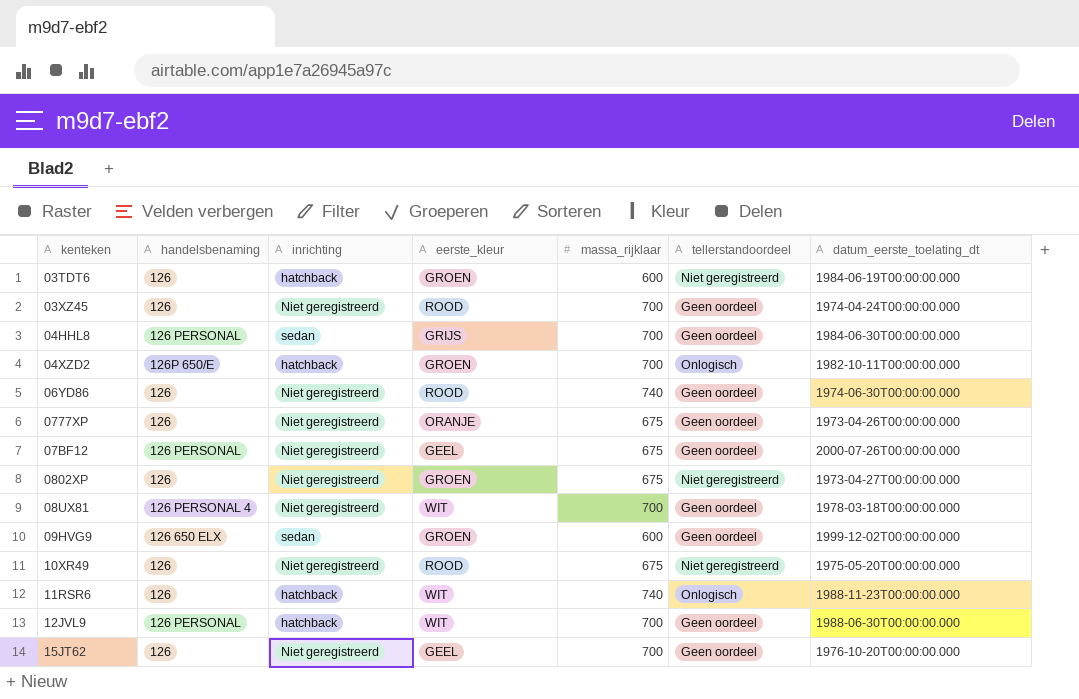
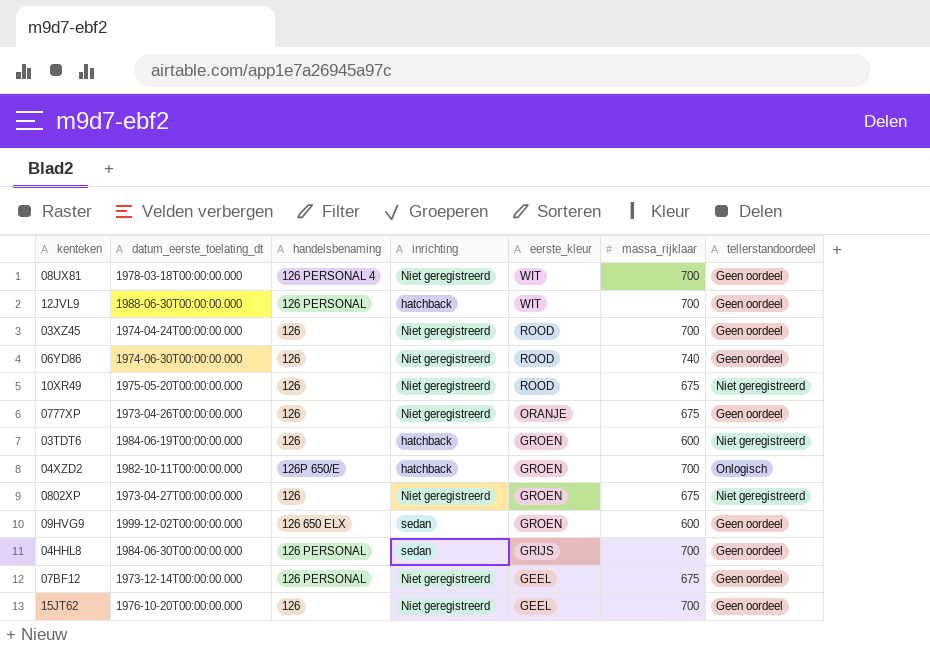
row order: none -> eerste_kleur descending
column datum_eerste_toelating_dt | position: 7 -> 2
row 11RSR6: 126 | hatchback | WIT | 740 | Onlogisch | 1988-11-23T00:00:00.000 -> none
07BF12 | datum_eerste_toelating_dt: 2000-07-26T00:00:00.000 -> 1973-12-14T00:00:00.000

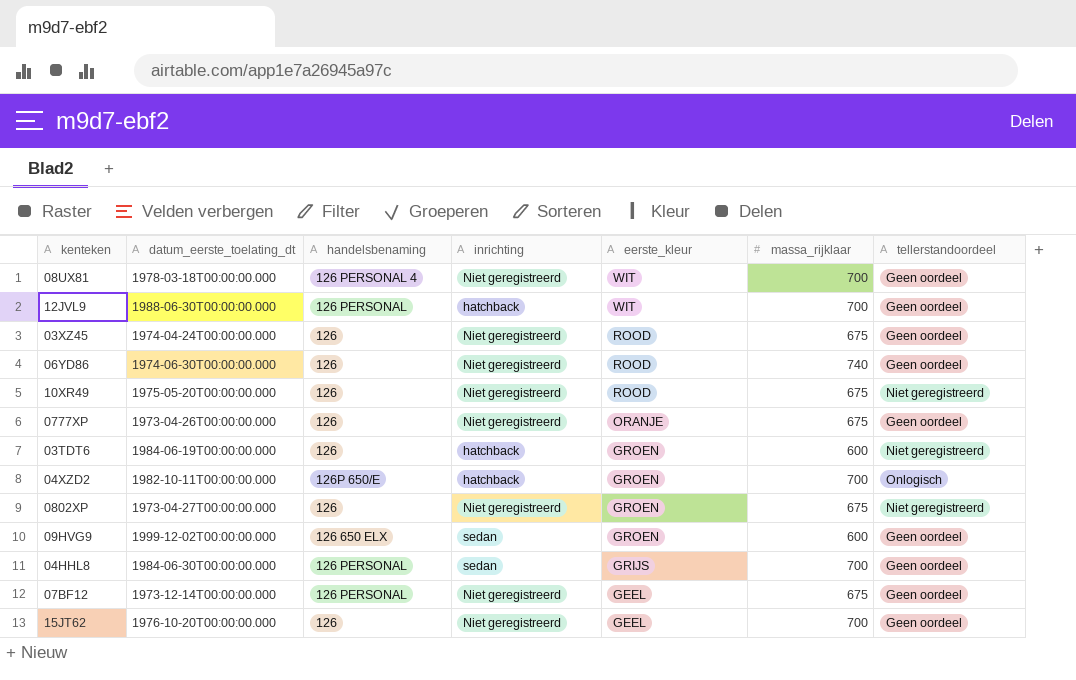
03XZ45 | massa_rijklaar: 700 -> 675

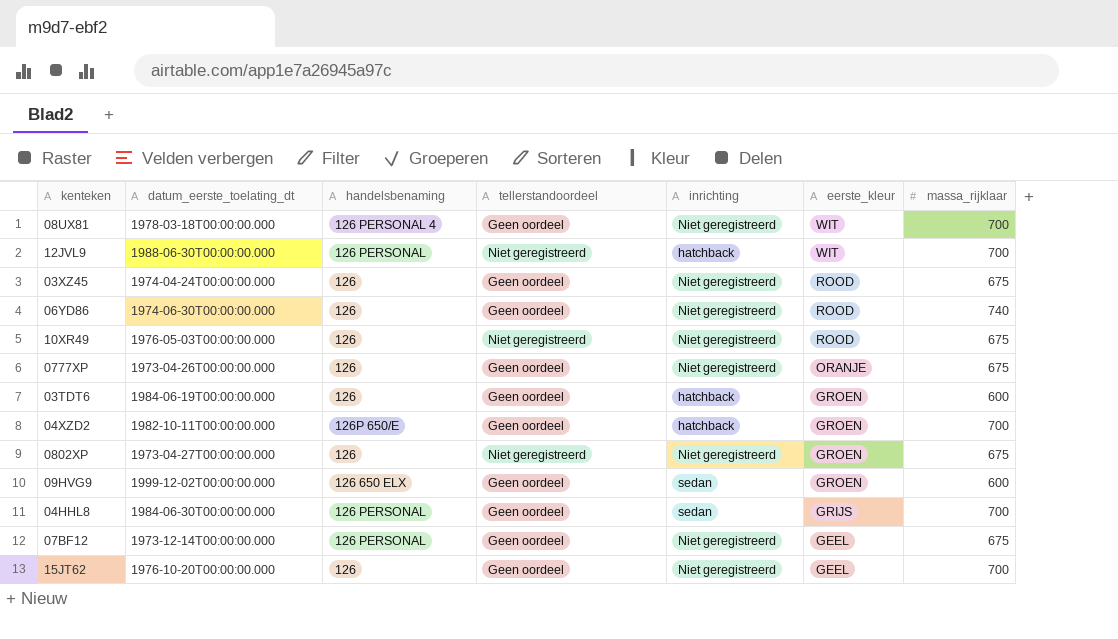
column tellerstandoordeel | position: 7 -> 4
12JVL9 | tellerstandoordeel: Geen oordeel -> Niet geregistreerd
10XR49 | datum_eerste_toelating_dt: 1975-05-20T00:00:00.000 -> 1976-05-03T00:00:00.000
03TDT6 | tellerstandoordeel: Niet geregistreerd -> Geen oordeel
04XZD2 | tellerstandoordeel: Onlogisch -> Geen oordeel

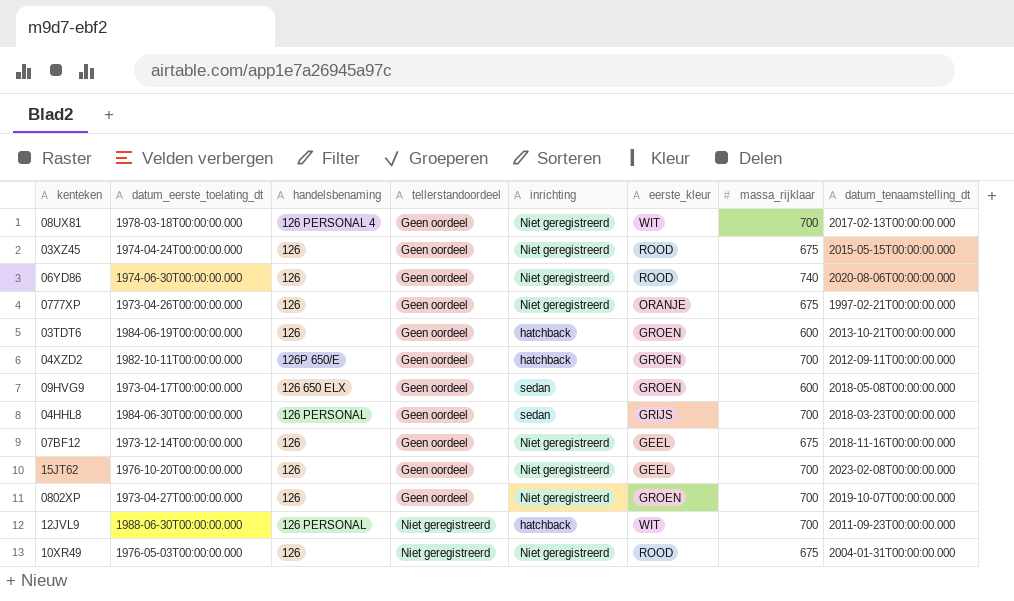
row order: eerste_kleur descending -> tellerstandoordeel ascending
column datum_tenaamstelling_dt | position: none -> 8
09HVG9 | datum_eerste_toelating_dt: 1999-12-02T00:00:00.000 -> 1973-04-17T00:00:00.000
07BF12 | handelsbenaming: 126 PERSONAL -> 126
0802XP | tellerstandoordeel: Niet geregistreerd -> Geen oordeel
0802XP | massa_rijklaar: 675 -> 700

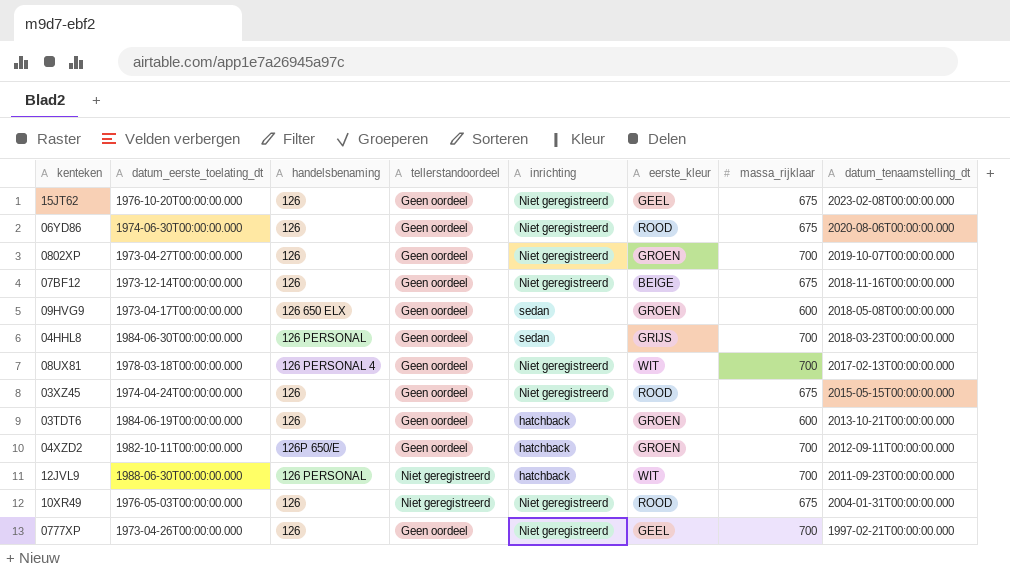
row order: tellerstandoordeel ascending -> datum_tenaamstelling_dt descending
15JT62 | massa_rijklaar: 700 -> 675
06YD86 | massa_rijklaar: 740 -> 675
07BF12 | eerste_kleur: GEEL -> BEIGE
0777XP | eerste_kleur: ORANJE -> GEEL
0777XP | massa_rijklaar: 675 -> 700

